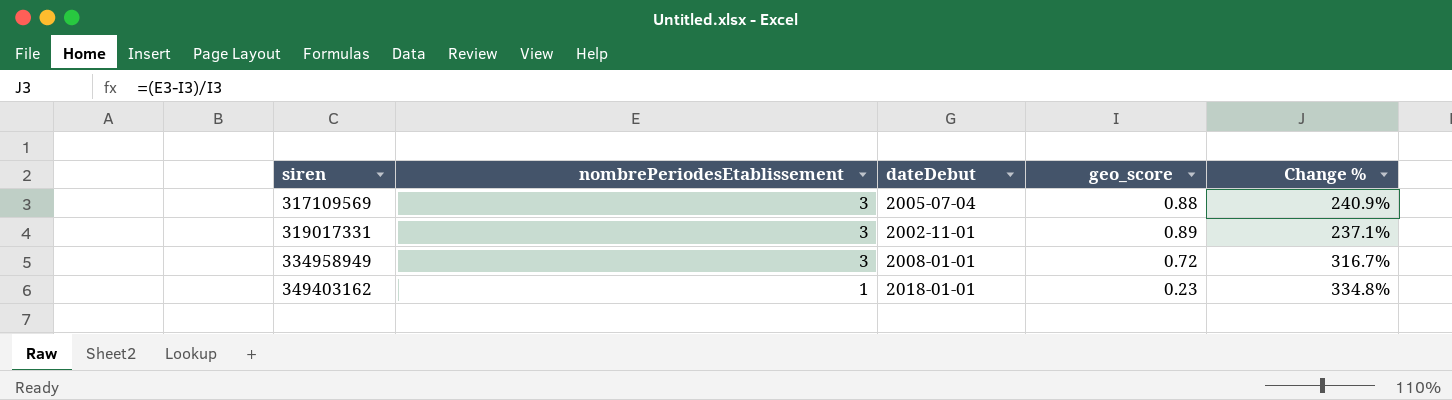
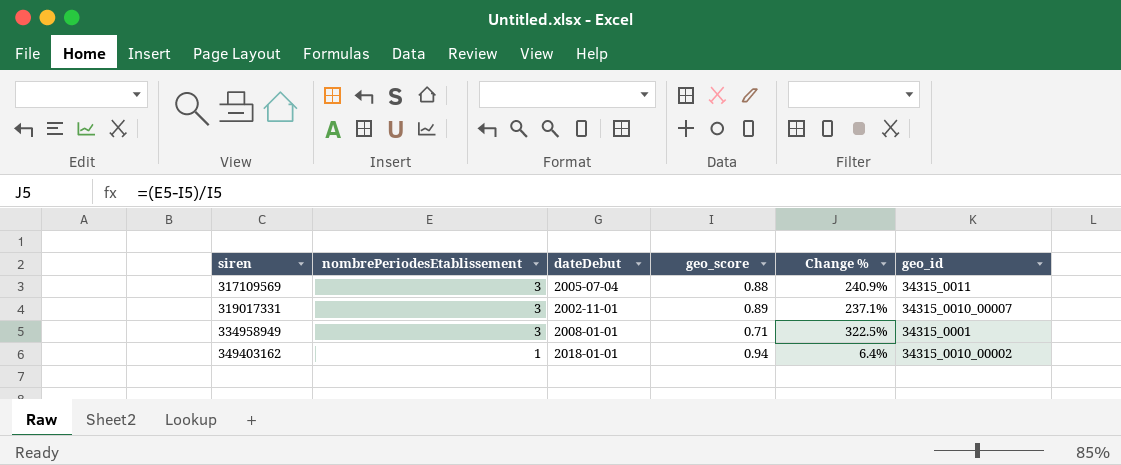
column geo_id | position: none -> 6
334958949 | geo_score: 0.72 -> 0.71
334958949 | Change %: 316.7% -> 322.5%
349403162 | geo_score: 0.23 -> 0.94
349403162 | Change %: 334.8% -> 6.4%

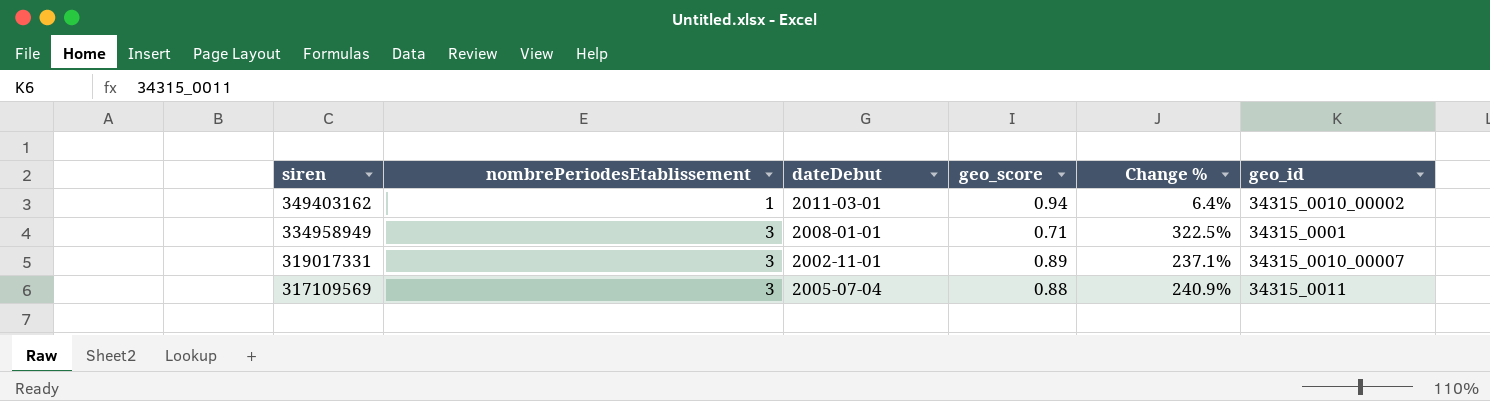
row order: siren ascending -> siren descending
349403162 | dateDebut: 2018-01-01 -> 2011-03-01

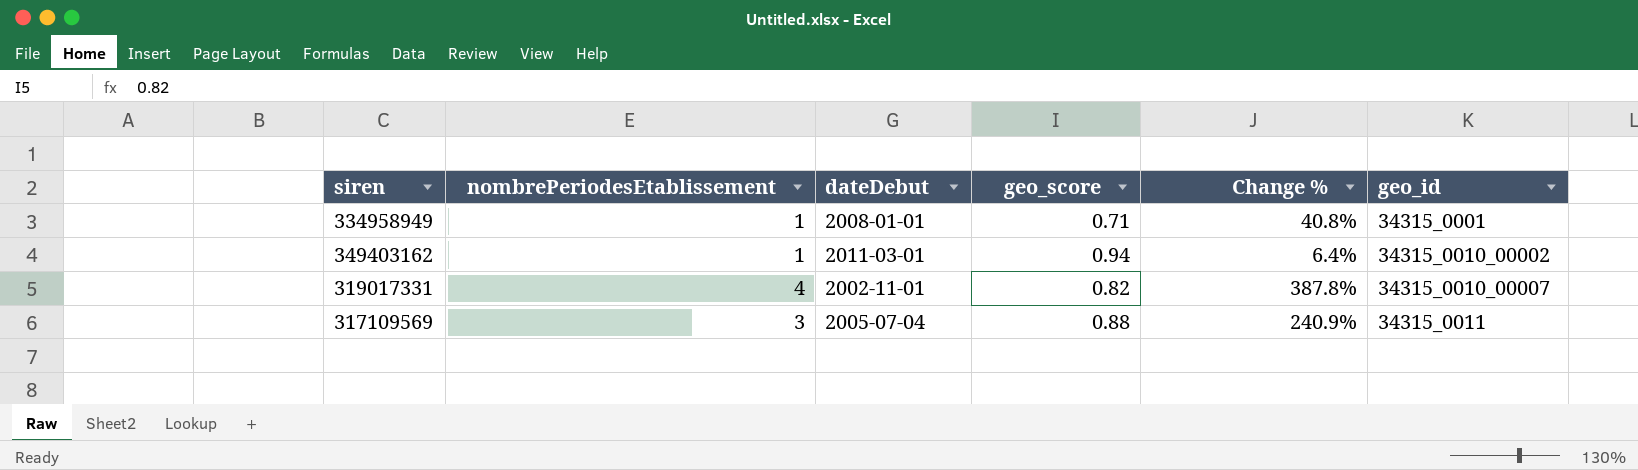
row order: siren descending -> geo_id ascending
334958949 | nombrePeriodesEtablissement: 3 -> 1
334958949 | Change %: 322.5% -> 40.8%
319017331 | nombrePeriodesEtablissement: 3 -> 4
319017331 | geo_score: 0.89 -> 0.82
319017331 | Change %: 237.1% -> 387.8%

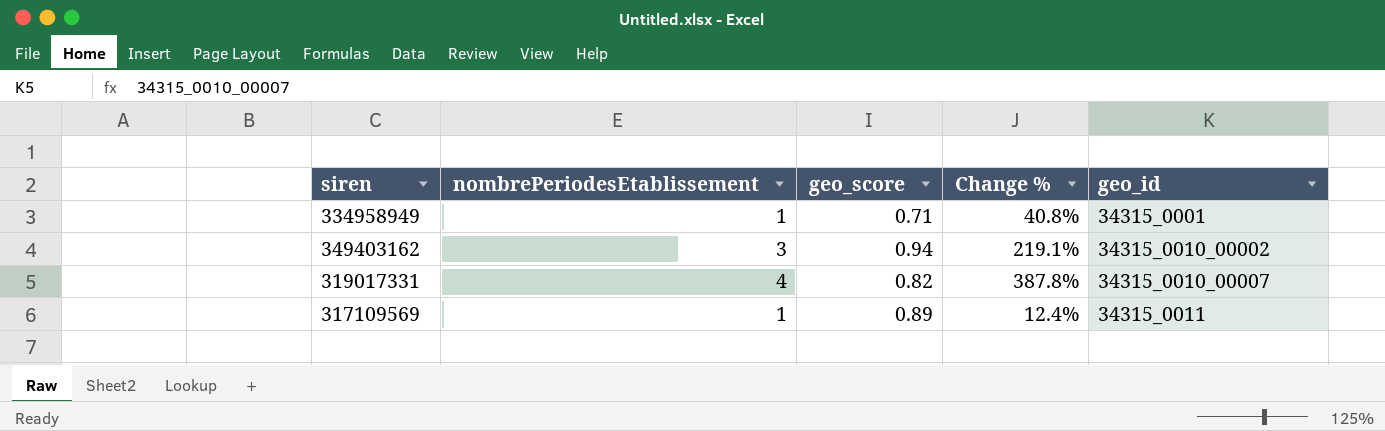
column dateDebut | position: 3 -> none
349403162 | nombrePeriodesEtablissement: 1 -> 3
349403162 | Change %: 6.4% -> 219.1%
317109569 | nombrePeriodesEtablissement: 3 -> 1
317109569 | geo_score: 0.88 -> 0.89
317109569 | Change %: 240.9% -> 12.4%

